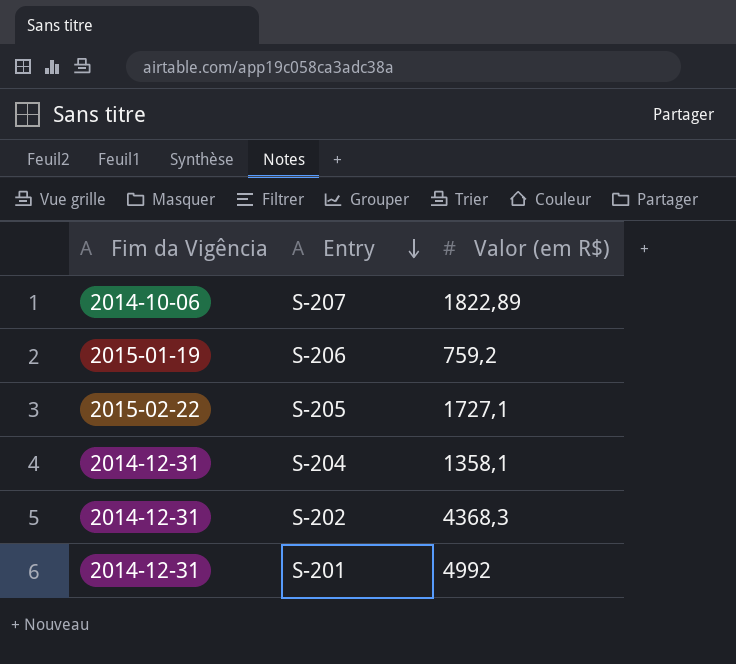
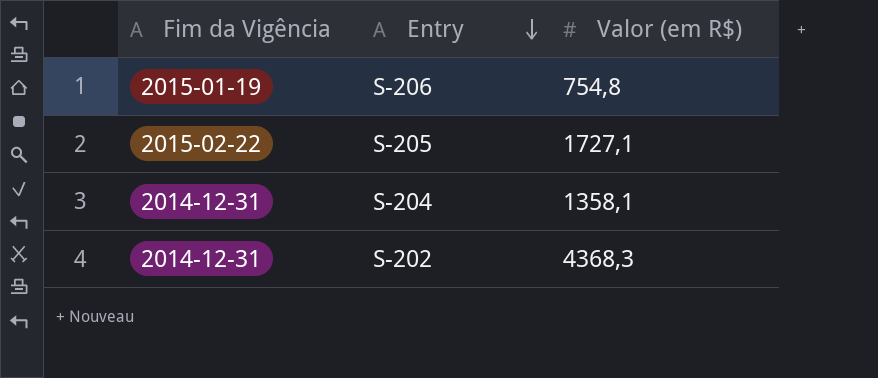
row S-207: 2014-10-06 | 1822,89 -> none
row S-201: 2014-12-31 | 4992 -> none
S-206 | Valor (em R$): 759,2 -> 754,8

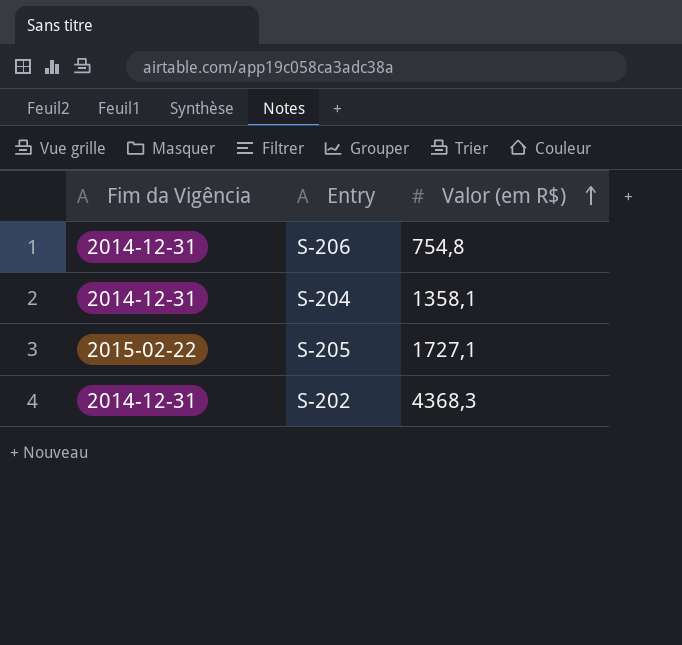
row order: Entry descending -> Valor (em R$) ascending
S-206 | Fim da Vigência: 2015-01-19 -> 2014-12-31

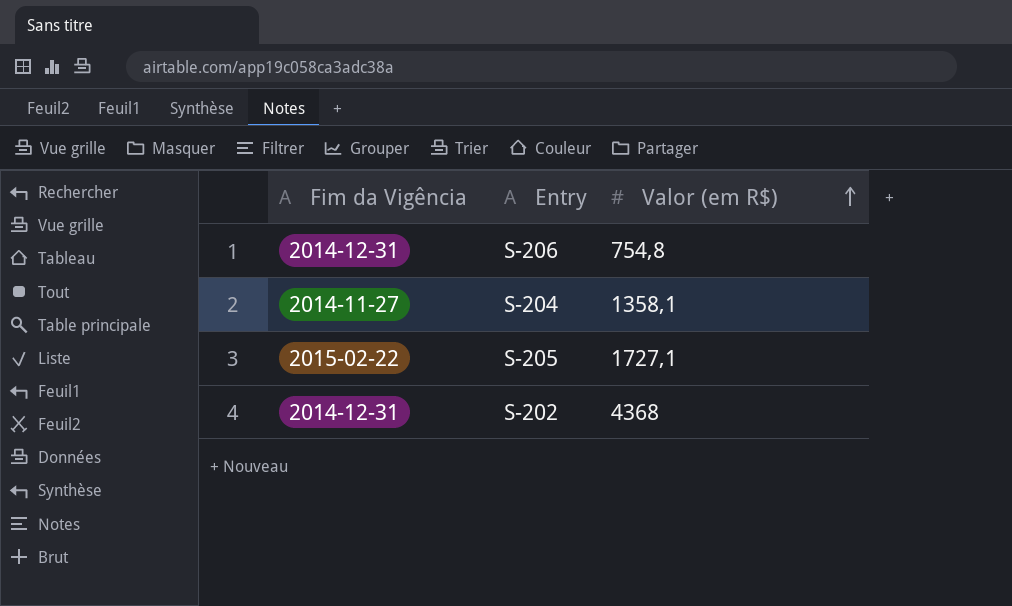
S-204 | Fim da Vigência: 2014-12-31 -> 2014-11-27
S-202 | Valor (em R$): 4368,3 -> 4368

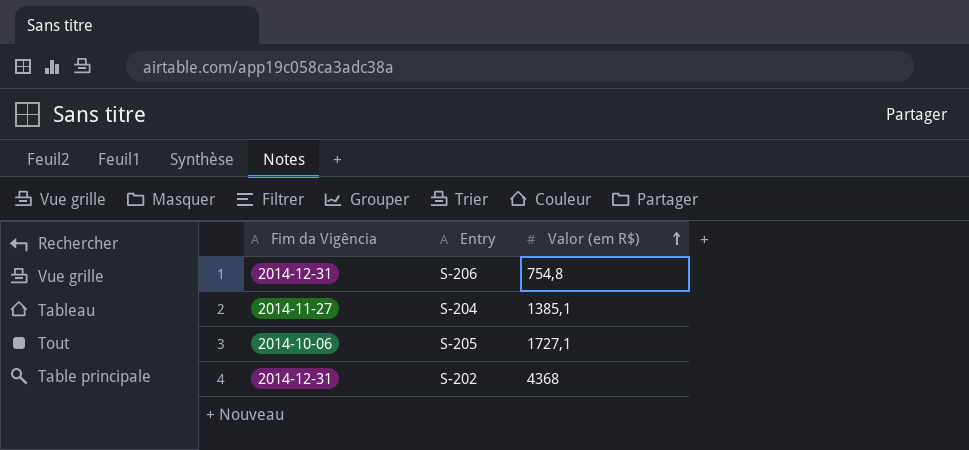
S-204 | Valor (em R$): 1358,1 -> 1385,1
S-205 | Fim da Vigência: 2015-02-22 -> 2014-10-06

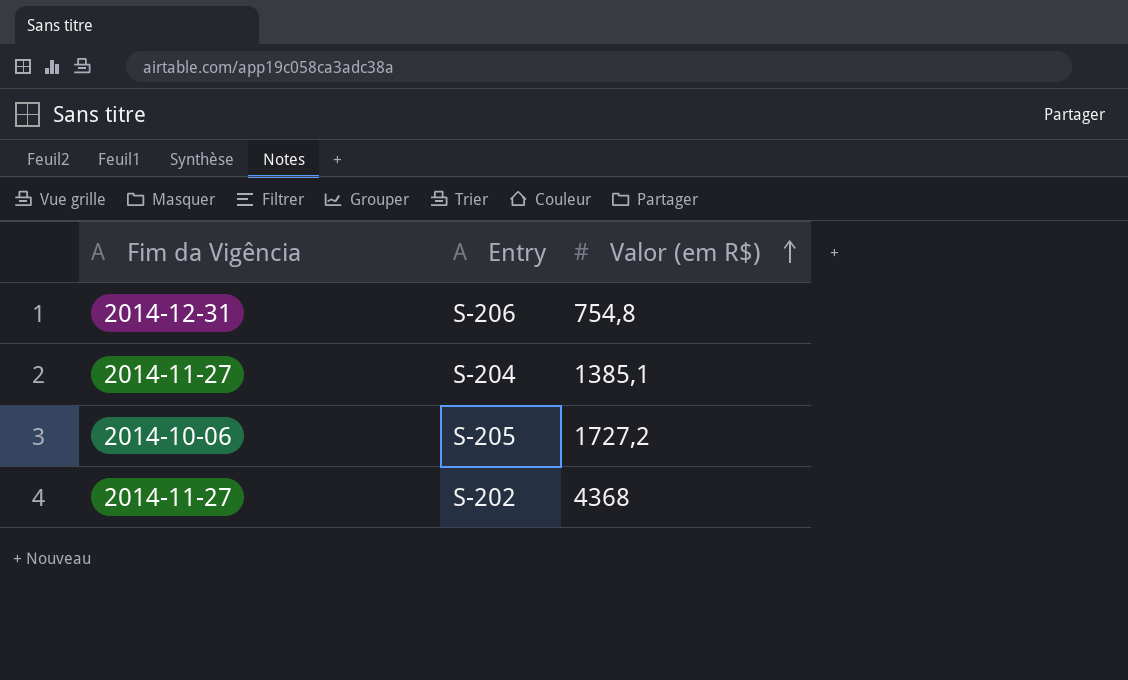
S-205 | Valor (em R$): 1727,1 -> 1727,2
S-202 | Fim da Vigência: 2014-12-31 -> 2014-11-27

